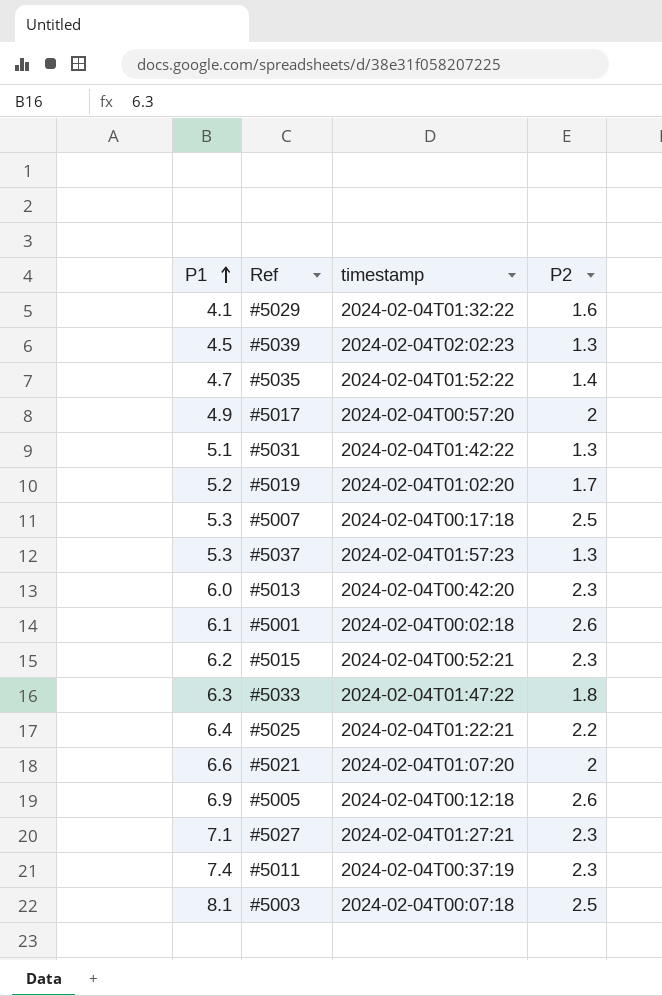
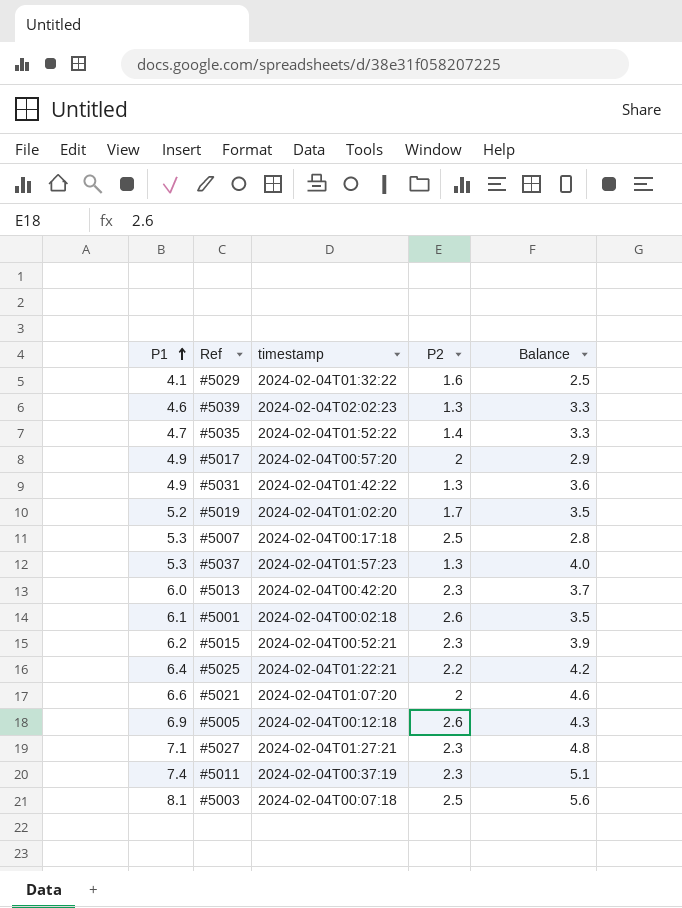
column Balance | formula: none -> [P1] - [P2]
row #5033: 6.3 | 2024-02-04T01:47:22 | 1.8 -> none
#5039 | P1: 4.5 -> 4.6
#5031 | P1: 5.1 -> 4.9

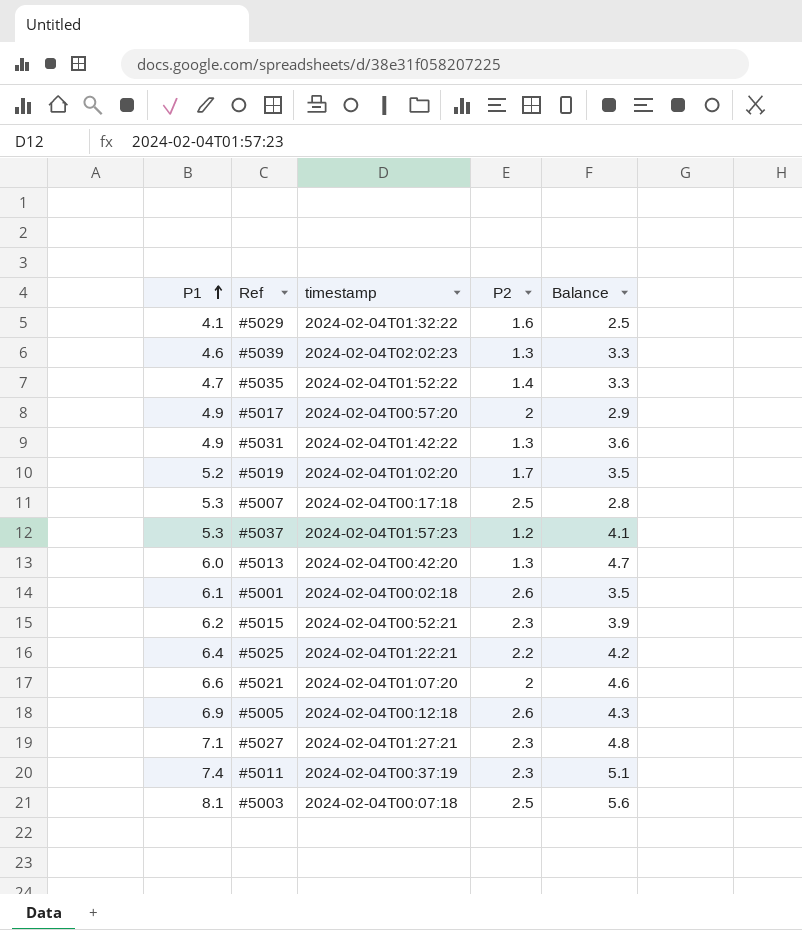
#5037 | P2: 1.3 -> 1.2
#5037 | Balance: 4.0 -> 4.1
#5013 | P2: 2.3 -> 1.3
#5013 | Balance: 3.7 -> 4.7

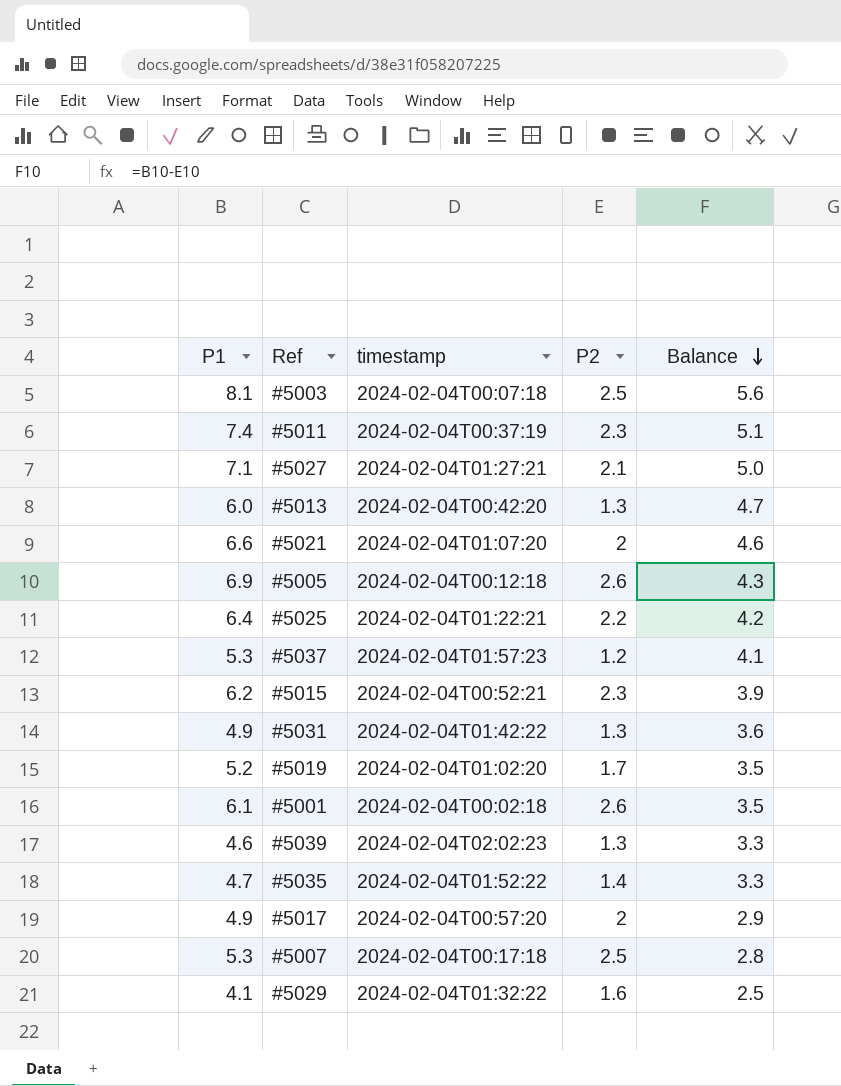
row order: P1 ascending -> Balance descending
#5027 | P2: 2.3 -> 2.1
#5027 | Balance: 4.8 -> 5.0

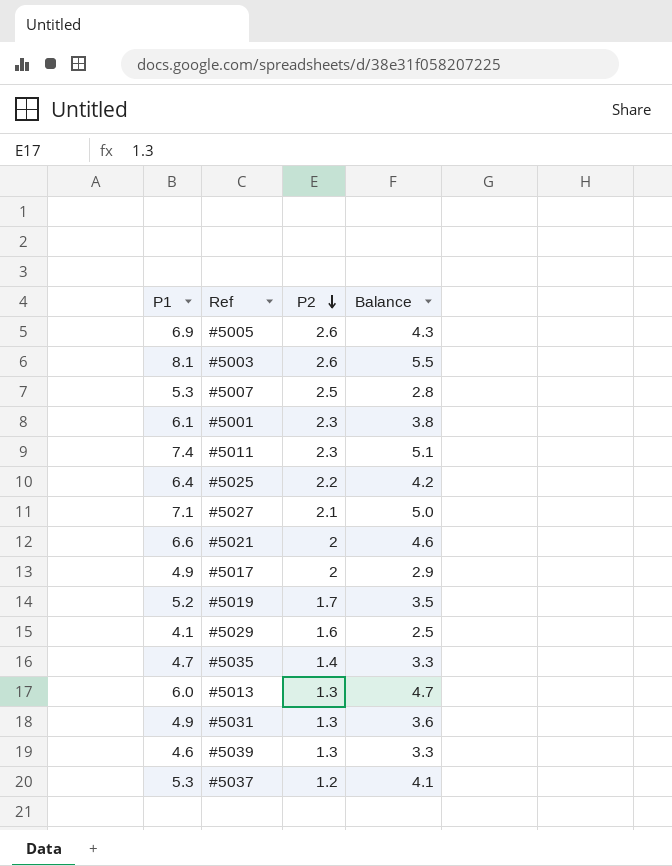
row order: Balance descending -> P2 descending
column timestamp | position: 3 -> none
row #5015: 6.2 | 2024-02-04T00:52:21 | 2.3 | 3.9 -> none
#5003 | P2: 2.5 -> 2.6
#5003 | Balance: 5.6 -> 5.5
#5001 | P2: 2.6 -> 2.3
#5001 | Balance: 3.5 -> 3.8

